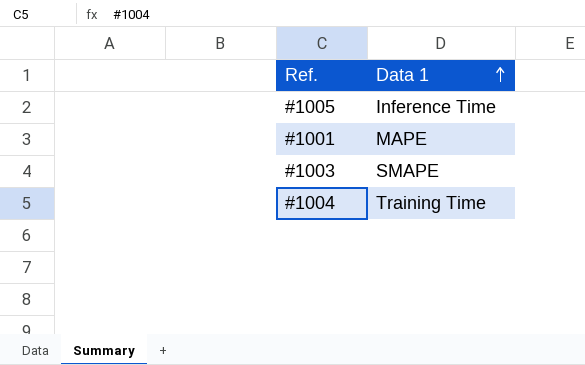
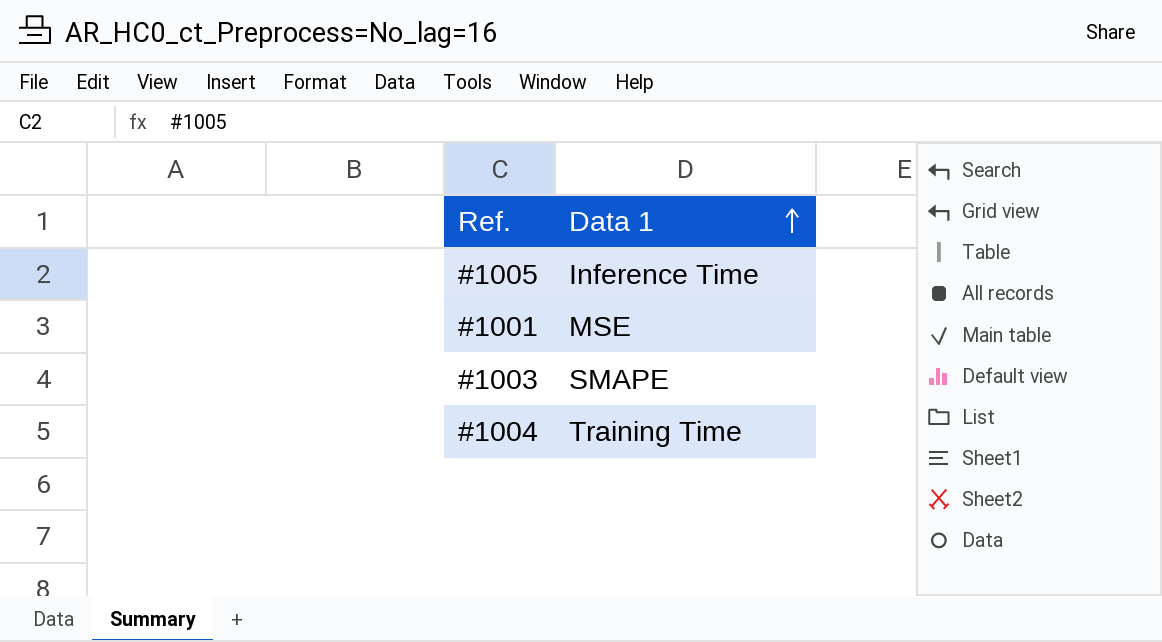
#1001 | Data 1: MAPE -> MSE

